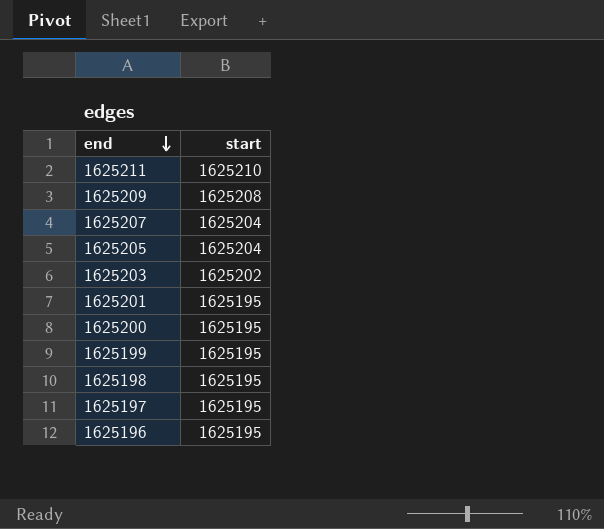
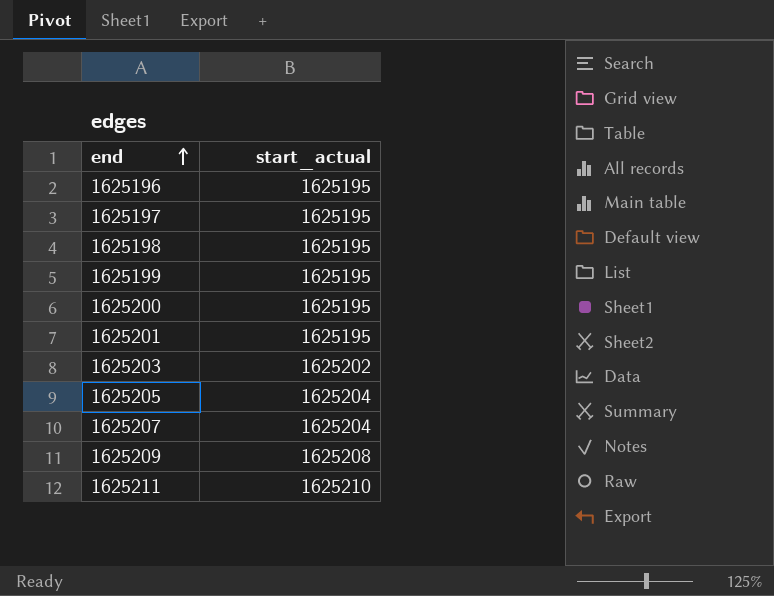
row order: end descending -> end ascending
column name: start -> start_actual

